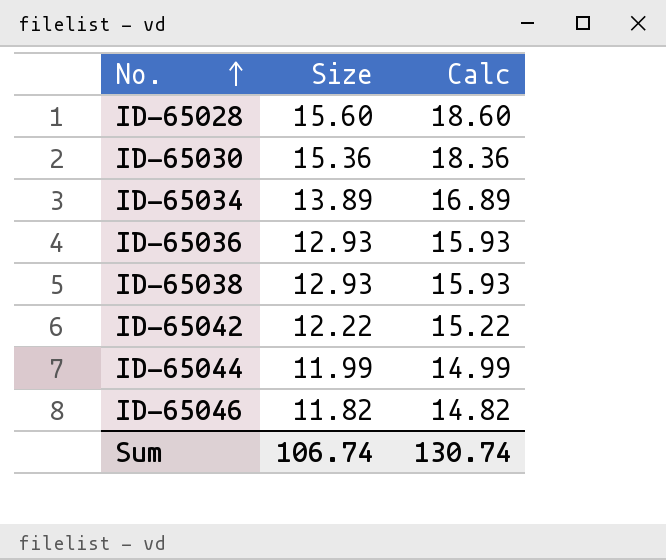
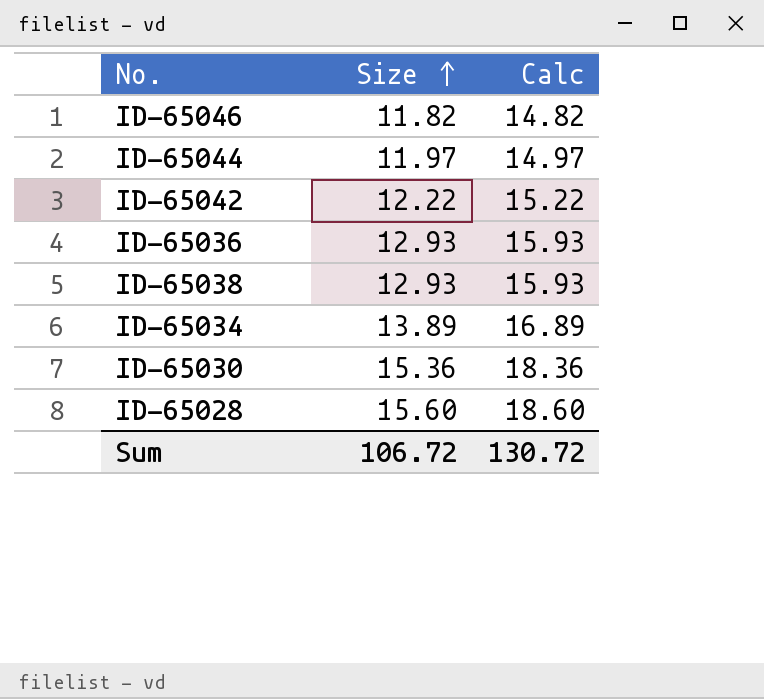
row order: No. ascending -> Size ascending
ID-65044 | Size: 11.99 -> 11.97
ID-65044 | Calc: 14.99 -> 14.97
Sum | Size: 106.74 -> 106.72
Sum | Calc: 130.74 -> 130.72

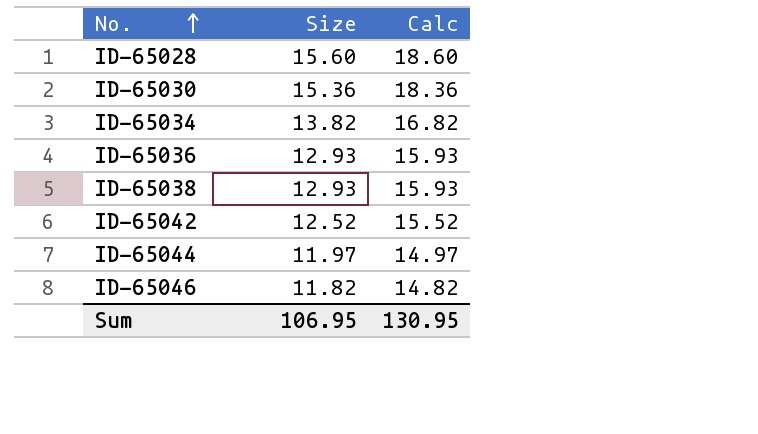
row order: Size ascending -> No. ascending
ID-65034 | Size: 13.89 -> 13.82
ID-65034 | Calc: 16.89 -> 16.82
ID-65042 | Size: 12.22 -> 12.52
ID-65042 | Calc: 15.22 -> 15.52
Sum | Size: 106.72 -> 106.95
Sum | Calc: 130.72 -> 130.95

